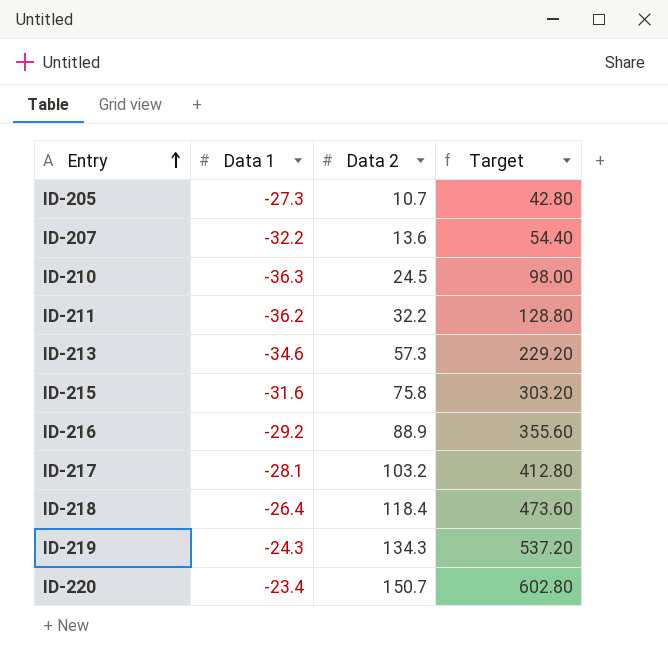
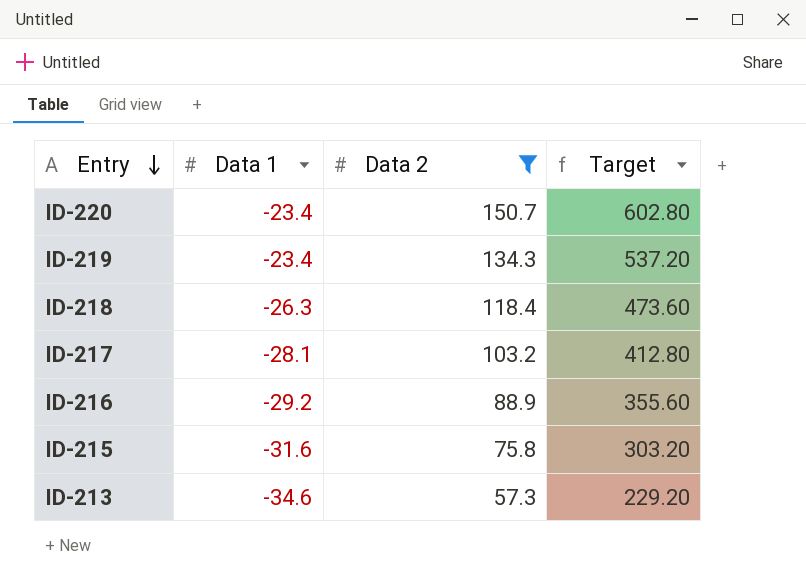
filter: none -> Data 2 >= 57.3
row order: Entry ascending -> Entry descending
ID-219 | Data 1: -24.3 -> -23.4
ID-218 | Data 1: -26.4 -> -26.3

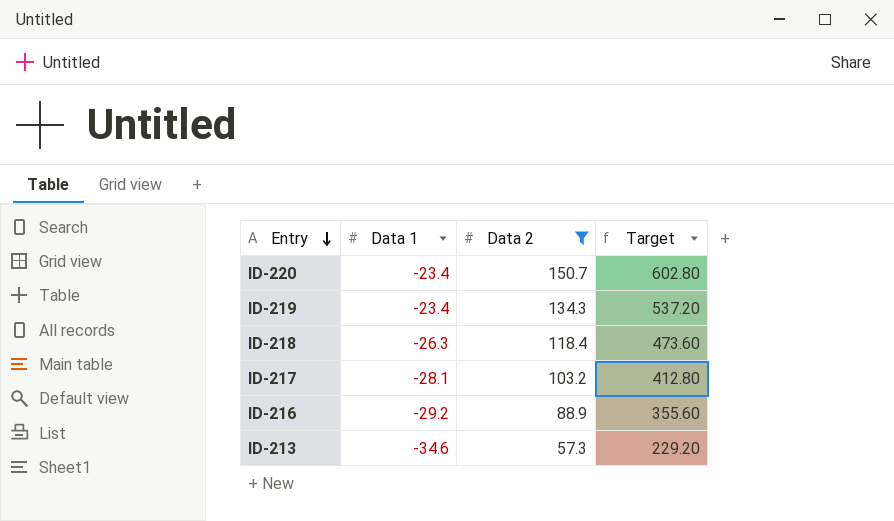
row ID-215: -31.6 | 75.8 | 303.20 -> none

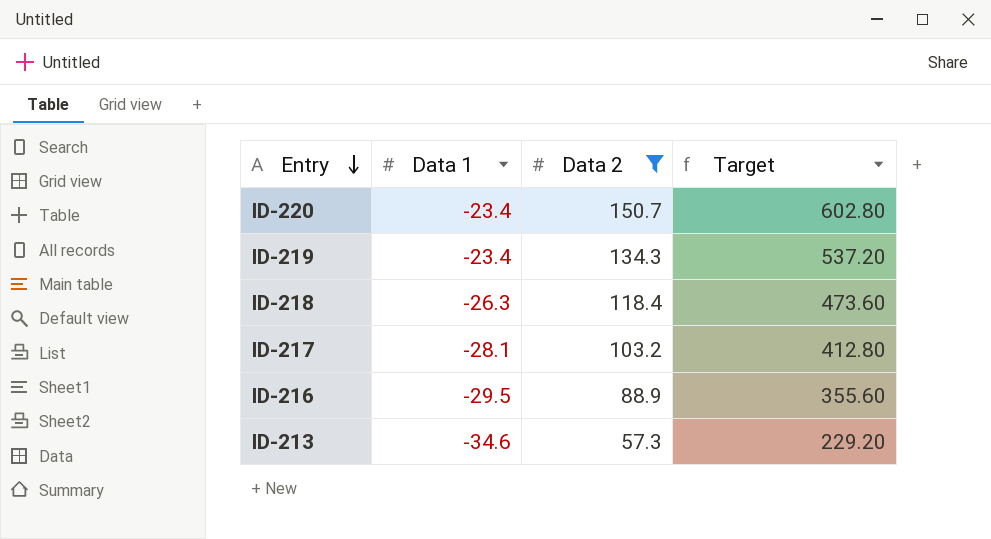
ID-216 | Data 1: -29.2 -> -29.5

